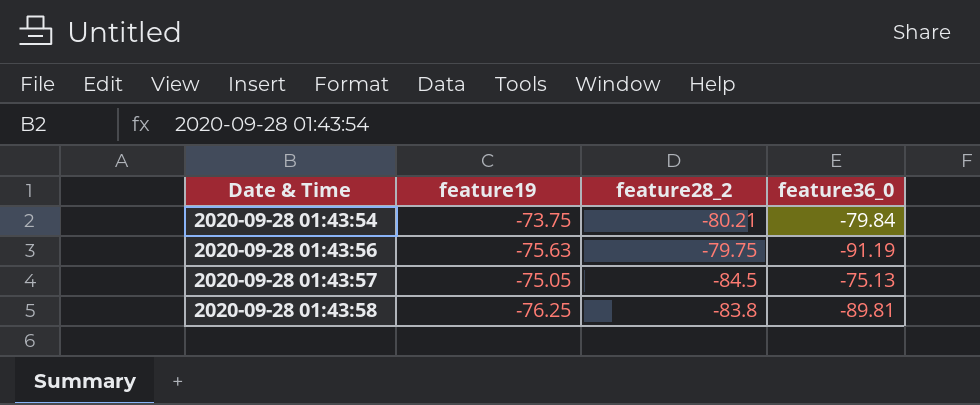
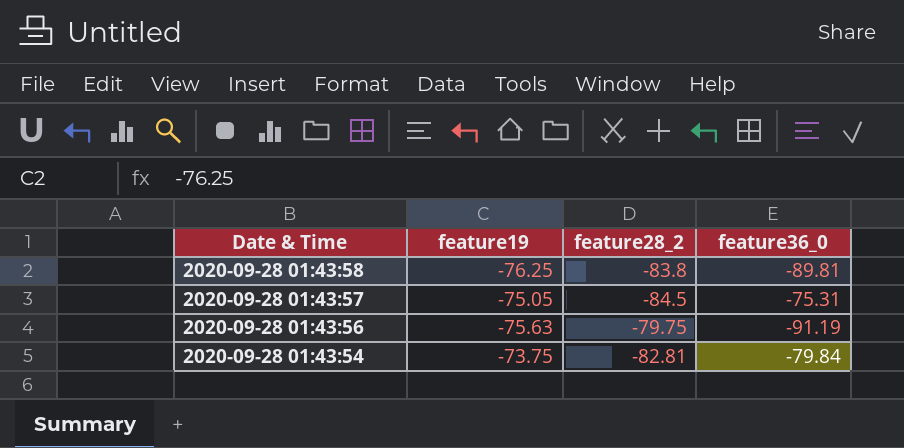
row order: Date & Time ascending -> Date & Time descending
2020-09-28 01:43:57 | feature36_0: -75.13 -> -75.31
2020-09-28 01:43:54 | feature28_2: -80.21 -> -82.81

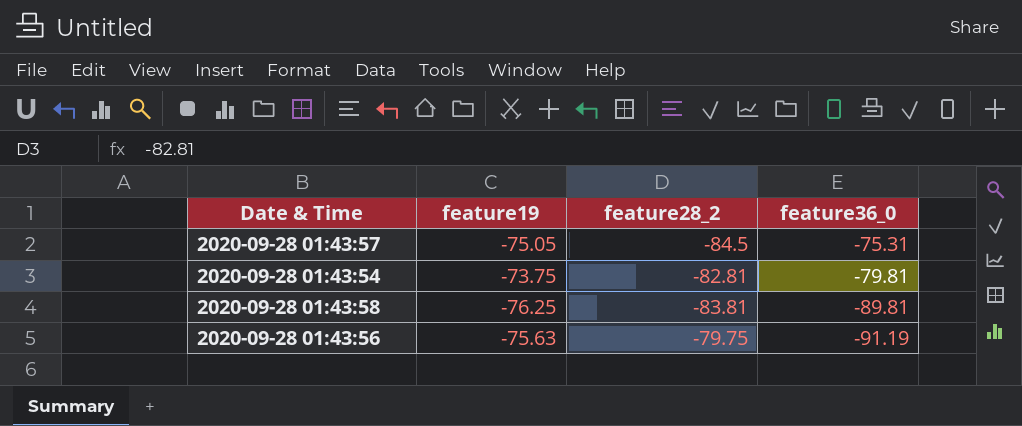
row order: Date & Time descending -> feature36_0 descending
2020-09-28 01:43:54 | feature36_0: -79.84 -> -79.81
2020-09-28 01:43:58 | feature28_2: -83.8 -> -83.81

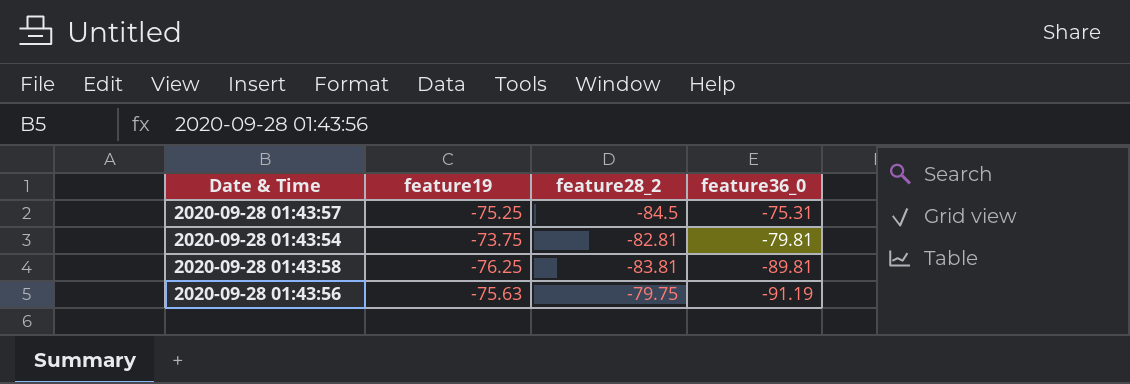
2020-09-28 01:43:57 | feature19: -75.05 -> -75.25

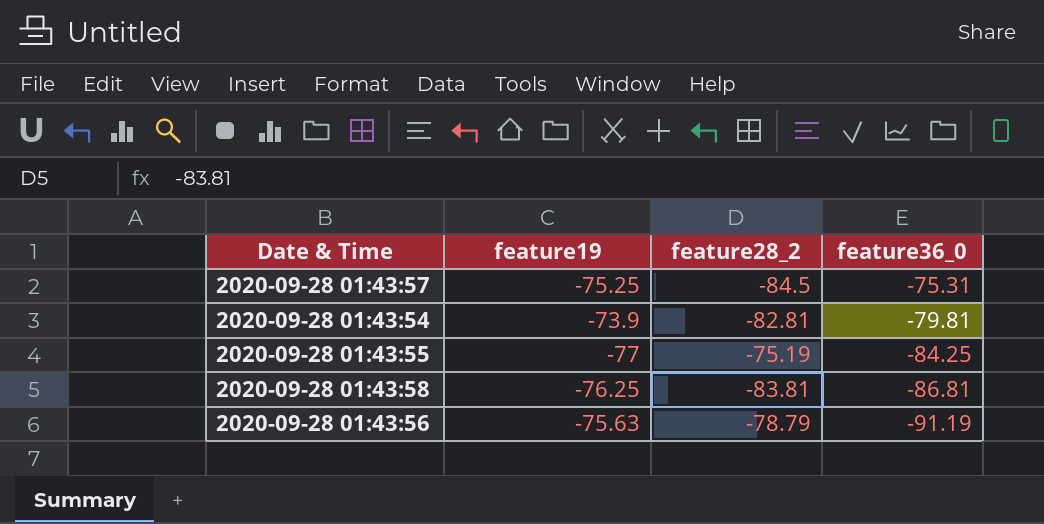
2020-09-28 01:43:54 | feature19: -73.75 -> -73.9
row 2020-09-28 01:43:55: none -> -77 | -75.19 | -84.25
2020-09-28 01:43:58 | feature36_0: -89.81 -> -86.81
2020-09-28 01:43:56 | feature28_2: -79.75 -> -78.79

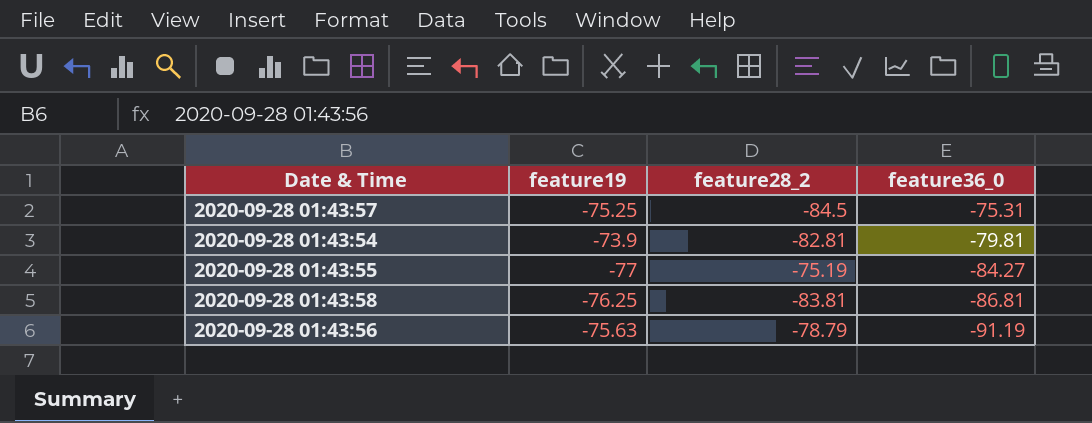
2020-09-28 01:43:55 | feature36_0: -84.25 -> -84.27

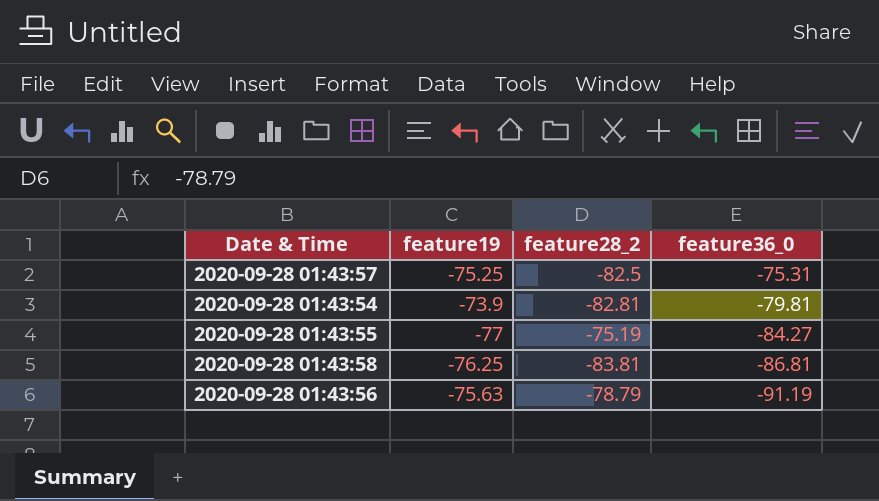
2020-09-28 01:43:57 | feature28_2: -84.5 -> -82.5

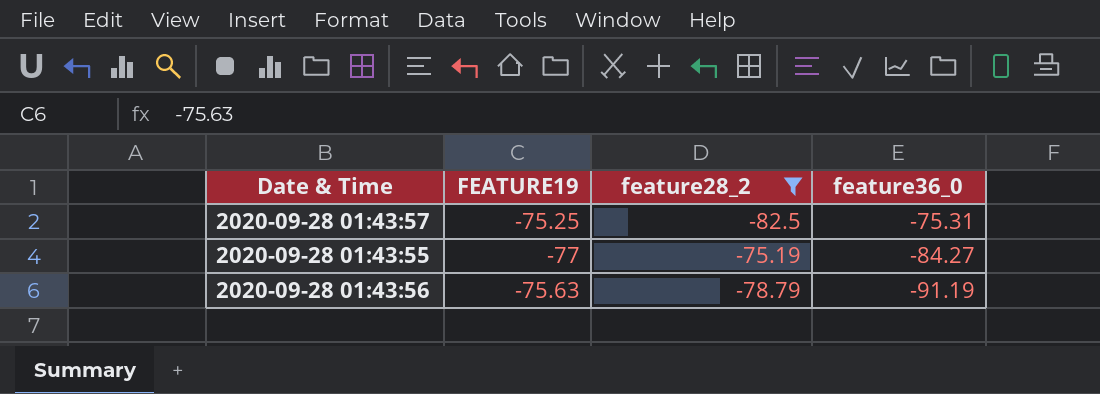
filter: none -> feature28_2 >= -82.5
column name: feature19 -> FEATURE19

